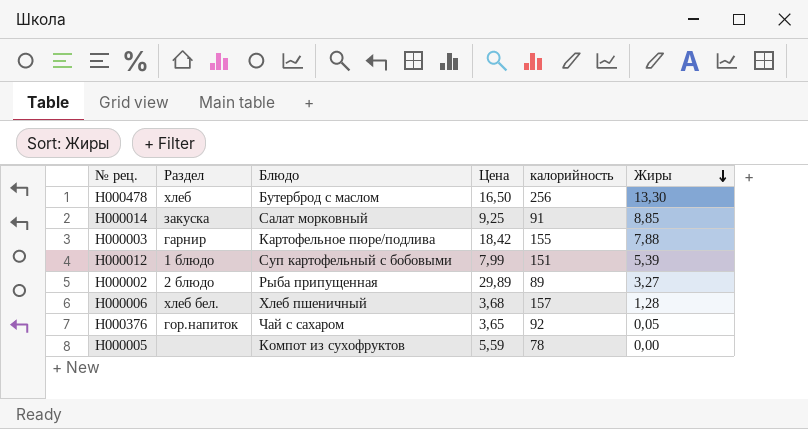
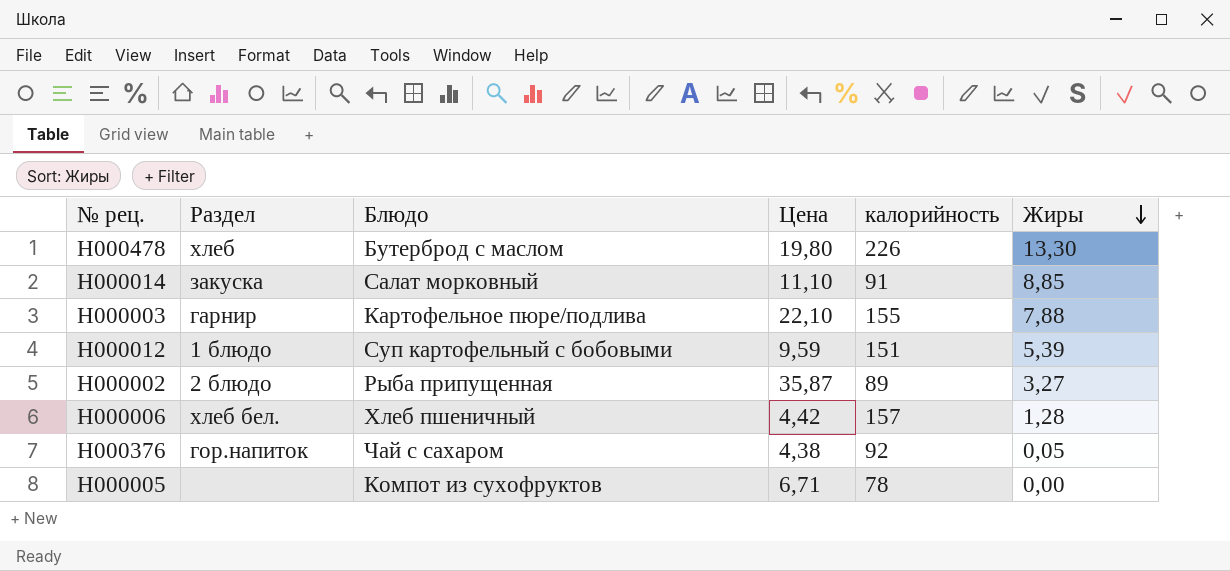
Н000478 | Цена: 16,50 -> 19,80
Н000478 | калорийность: 256 -> 226
Н000014 | Цена: 9,25 -> 11,10
Н000003 | Цена: 18,42 -> 22,10
Н000012 | Цена: 7,99 -> 9,59
Н000002 | Цена: 29,89 -> 35,87
Н000006 | Цена: 3,68 -> 4,42
Н000376 | Цена: 3,65 -> 4,38
Н000005 | Цена: 5,59 -> 6,71

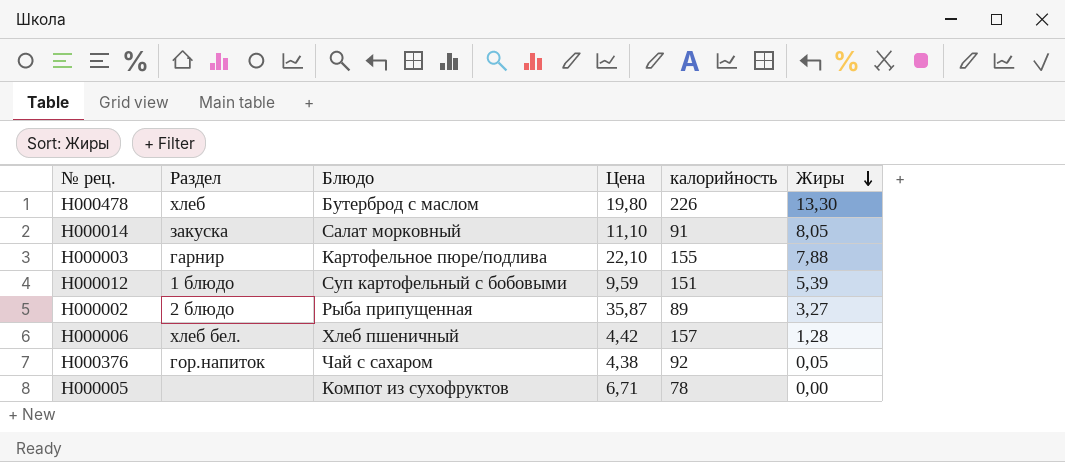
Н000014 | Жиры: 8,85 -> 8,05

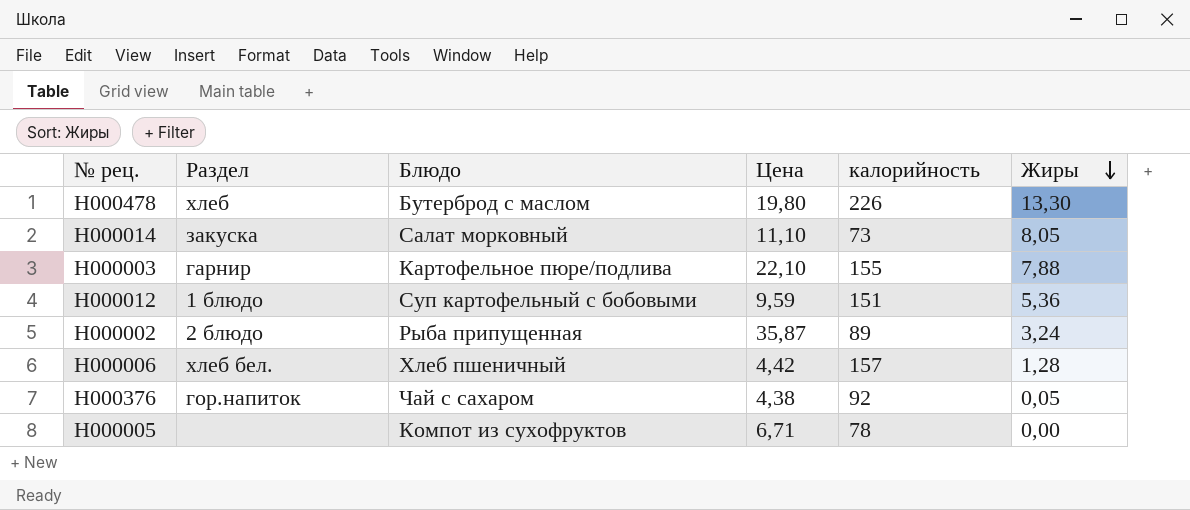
Н000014 | калорийность: 91 -> 73
Н000012 | Жиры: 5,39 -> 5,36
Н000002 | Жиры: 3,27 -> 3,24

